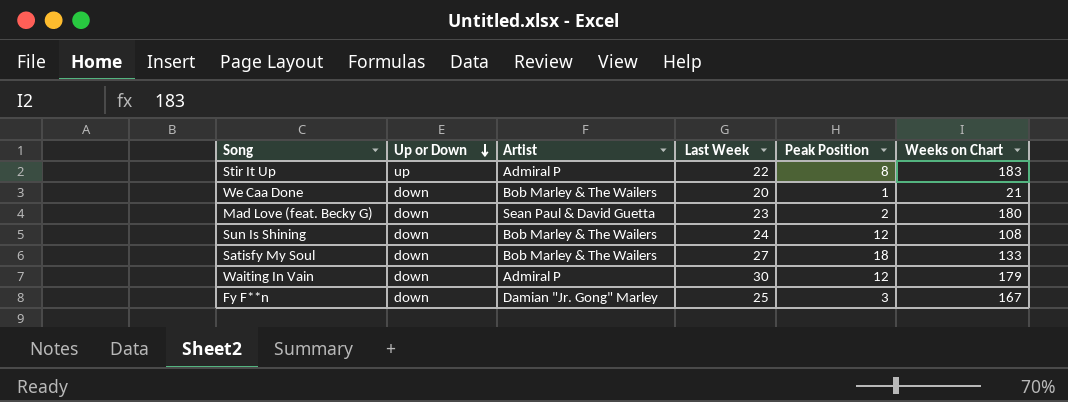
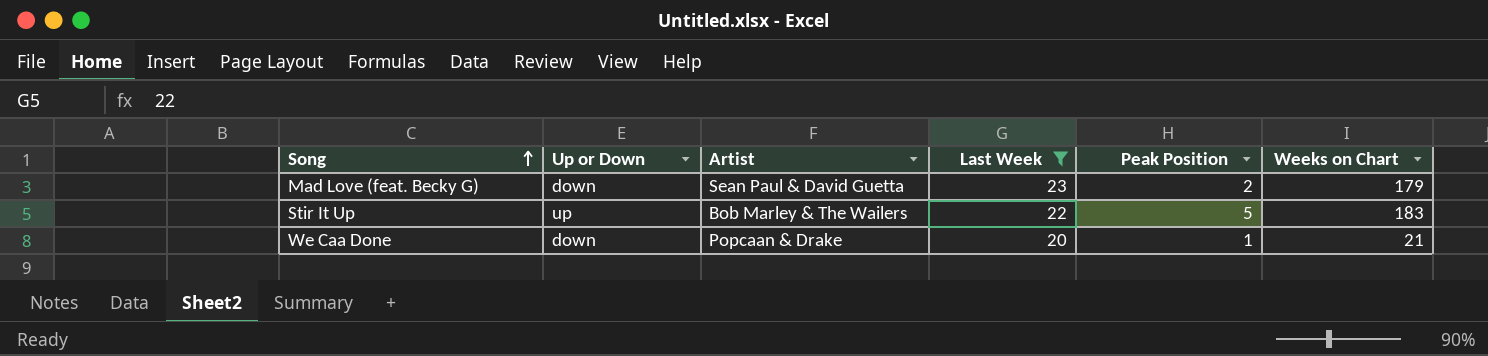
filter: none -> Last Week <= 23
row order: Up or Down descending -> Song ascending
Mad Love (feat. Becky G) | Weeks on Chart: 180 -> 179
Stir It Up | Artist: Admiral P -> Bob Marley & The Wailers
Stir It Up | Peak Position: 8 -> 5
We Caa Done | Artist: Bob Marley & The Wailers -> Popcaan & Drake

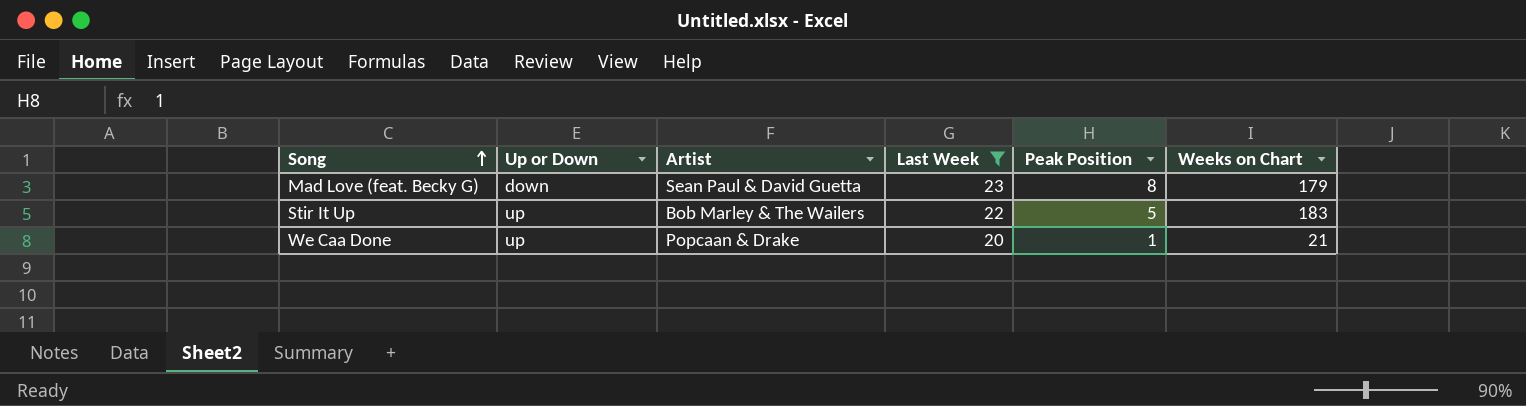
Mad Love (feat. Becky G) | Peak Position: 2 -> 8
We Caa Done | Up or Down: down -> up

